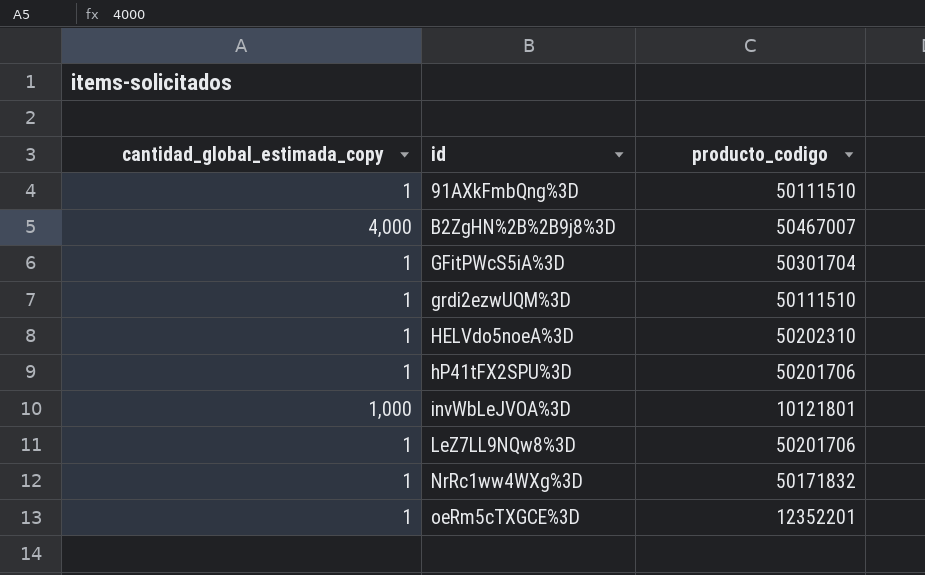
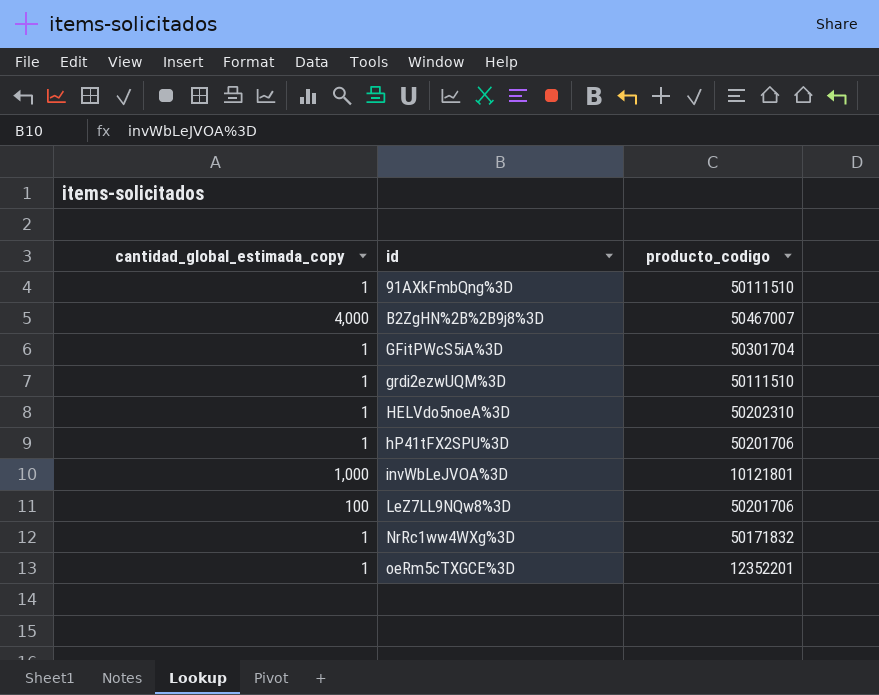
LeZ7LL9NQw8%3D | cantidad_global_estimada_copy: 1 -> 100

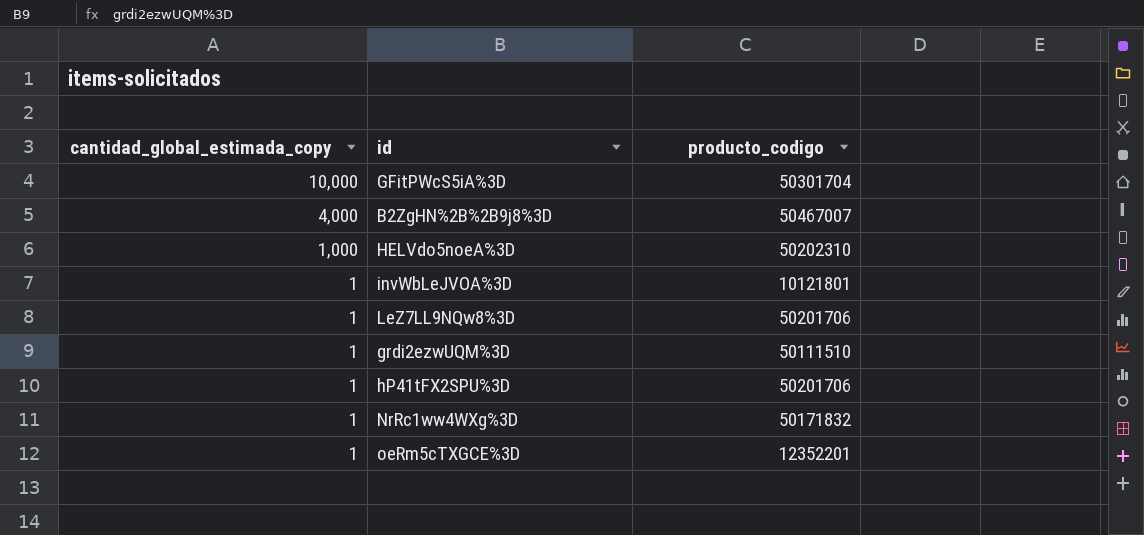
row order: id ascending -> cantidad_global_estimada_copy descending
row 91AXkFmbQng%3D: 1 | 50111510 -> none
GFitPWcS5iA%3D | cantidad_global_estimada_copy: 1 -> 10,000
HELVdo5noeA%3D | cantidad_global_estimada_copy: 1 -> 1,000
invWbLeJVOA%3D | cantidad_global_estimada_copy: 1,000 -> 1
LeZ7LL9NQw8%3D | cantidad_global_estimada_copy: 100 -> 1

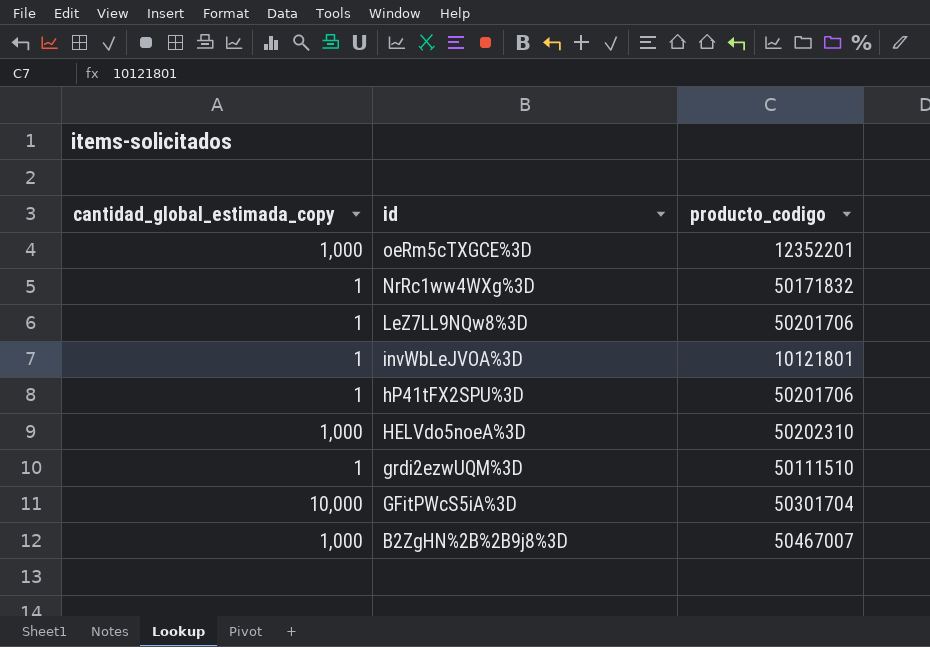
row order: cantidad_global_estimada_copy descending -> id descending
oeRm5cTXGCE%3D | cantidad_global_estimada_copy: 1 -> 1,000
B2ZgHN%2B%2B9j8%3D | cantidad_global_estimada_copy: 4,000 -> 1,000

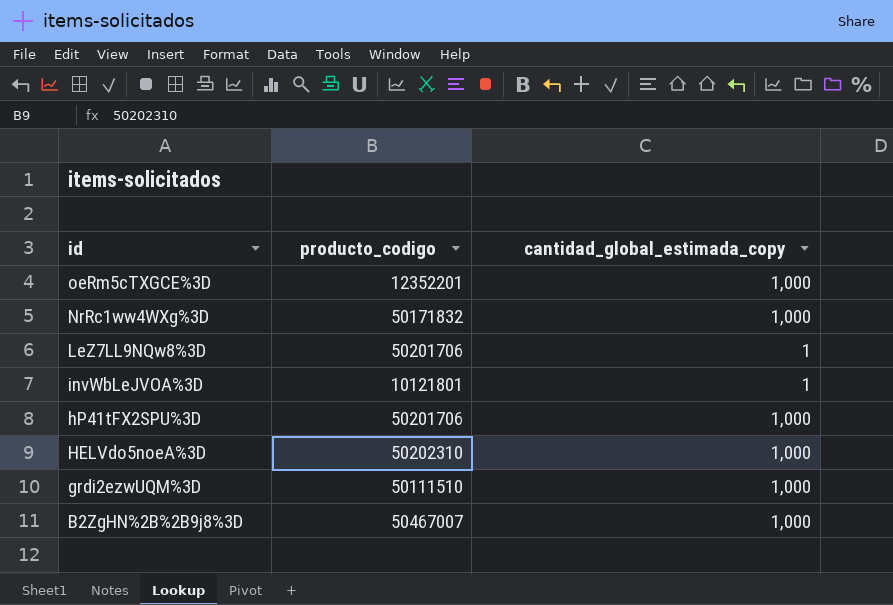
column cantidad_global_estimada_copy | position: 1 -> 3
row GFitPWcS5iA%3D: 10,000 | 50301704 -> none
NrRc1ww4WXg%3D | cantidad_global_estimada_copy: 1 -> 1,000
hP41tFX2SPU%3D | cantidad_global_estimada_copy: 1 -> 1,000
grdi2ezwUQM%3D | cantidad_global_estimada_copy: 1 -> 1,000

